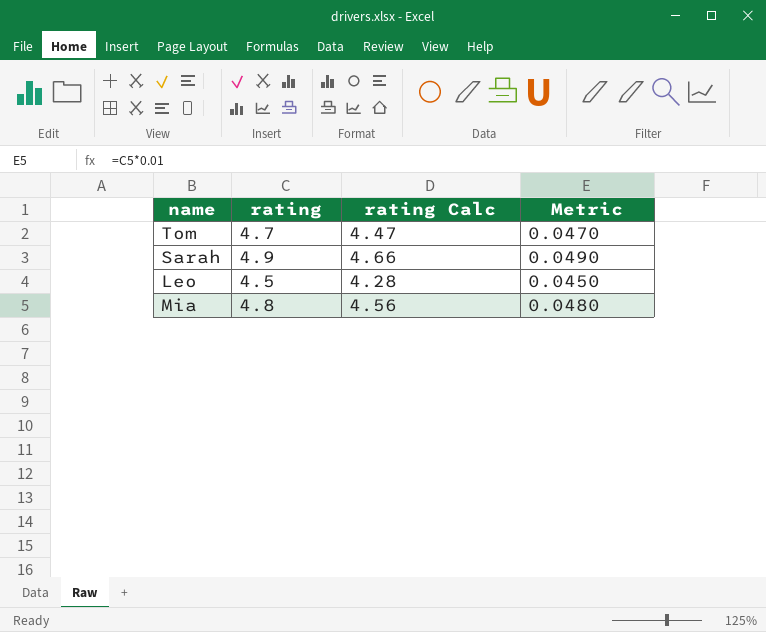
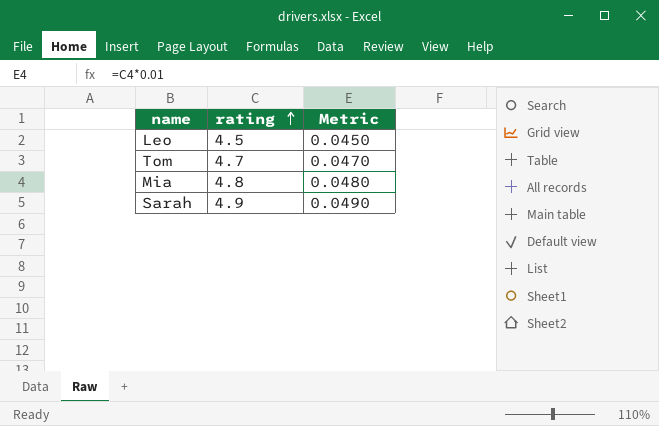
row order: none -> rating ascending
column rating Calc | formula: [rating] * 0.95 -> none

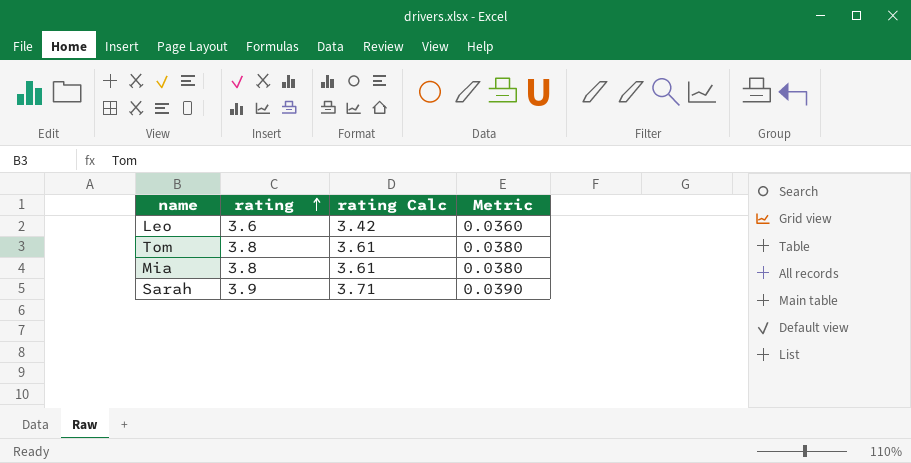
column rating Calc | formula: none -> [rating] * 0.95
Leo | rating: 4.5 -> 3.6
Leo | Metric: 0.0450 -> 0.0360
Tom | rating: 4.7 -> 3.8
Tom | Metric: 0.0470 -> 0.0380
Mia | rating: 4.8 -> 3.8
Mia | Metric: 0.0480 -> 0.0380
Sarah | rating: 4.9 -> 3.9
Sarah | Metric: 0.0490 -> 0.0390

